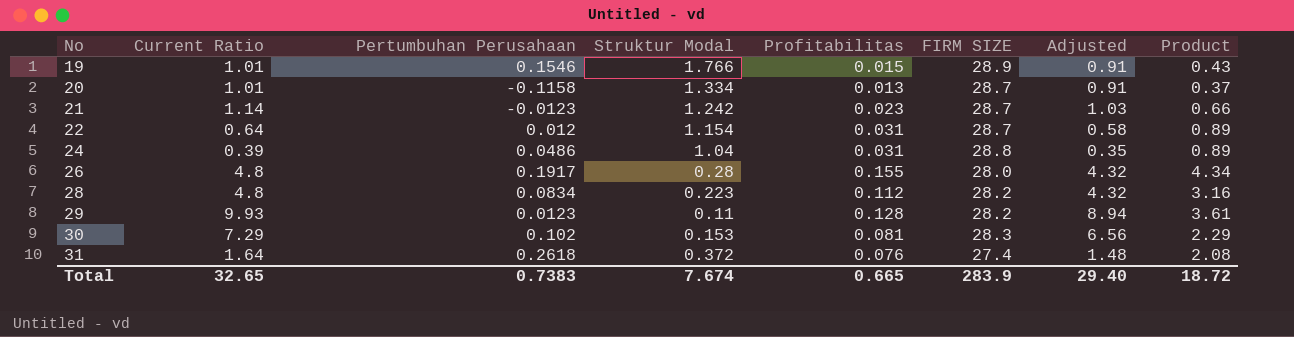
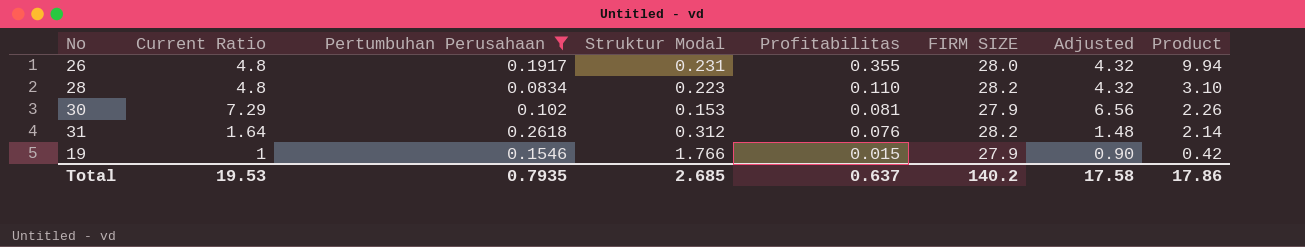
filter: none -> Pertumbuhan Perusahaan >= 0.0834
row order: No ascending -> Profitabilitas descending
26 | Struktur Modal: 0.28 -> 0.231
26 | Profitabilitas: 0.155 -> 0.355
26 | Product: 4.34 -> 9.94
28 | Profitabilitas: 0.112 -> 0.110
28 | Product: 3.16 -> 3.10
30 | FIRM SIZE: 28.3 -> 27.9
30 | Product: 2.29 -> 2.26
31 | Struktur Modal: 0.372 -> 0.312
31 | FIRM SIZE: 27.4 -> 28.2
31 | Product: 2.08 -> 2.14
19 | Current Ratio: 1.01 -> 1
19 | FIRM SIZE: 28.9 -> 27.9
19 | Adjusted: 0.91 -> 0.90
19 | Product: 0.43 -> 0.42
Total | Current Ratio: 32.65 -> 19.53
Total | Pertumbuhan Perusahaan: 0.7383 -> 0.7935
Total | Struktur Modal: 7.674 -> 2.685
Total | Profitabilitas: 0.665 -> 0.637
Total | FIRM SIZE: 283.9 -> 140.2
Total | Adjusted: 29.40 -> 17.58
Total | Product: 18.72 -> 17.86

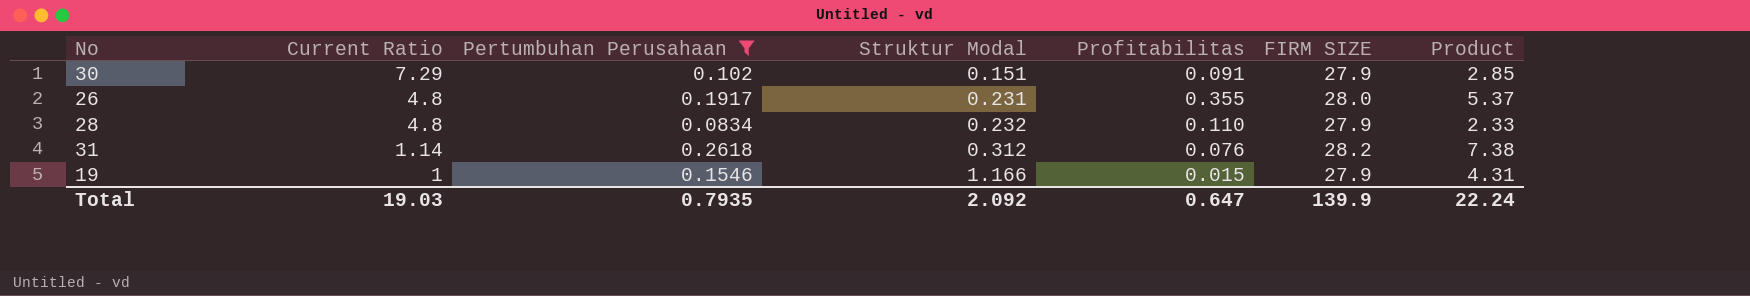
row order: Profitabilitas descending -> Current Ratio descending
column Adjusted | formula: [Current Ratio] * 0.9 -> none
column Product | formula: [Profitabilitas] * [FIRM SIZE] -> [Pertumbuhan Perusahaan] * [FIRM SIZE]
30 | Struktur Modal: 0.153 -> 0.151
30 | Profitabilitas: 0.081 -> 0.091
28 | Struktur Modal: 0.223 -> 0.232
28 | FIRM SIZE: 28.2 -> 27.9
31 | Current Ratio: 1.64 -> 1.14
19 | Struktur Modal: 1.766 -> 1.166
Total | Current Ratio: 19.53 -> 19.03
Total | Struktur Modal: 2.685 -> 2.092
Total | Profitabilitas: 0.637 -> 0.647
Total | FIRM SIZE: 140.2 -> 139.9
Total | Product: 17.86 -> 22.24

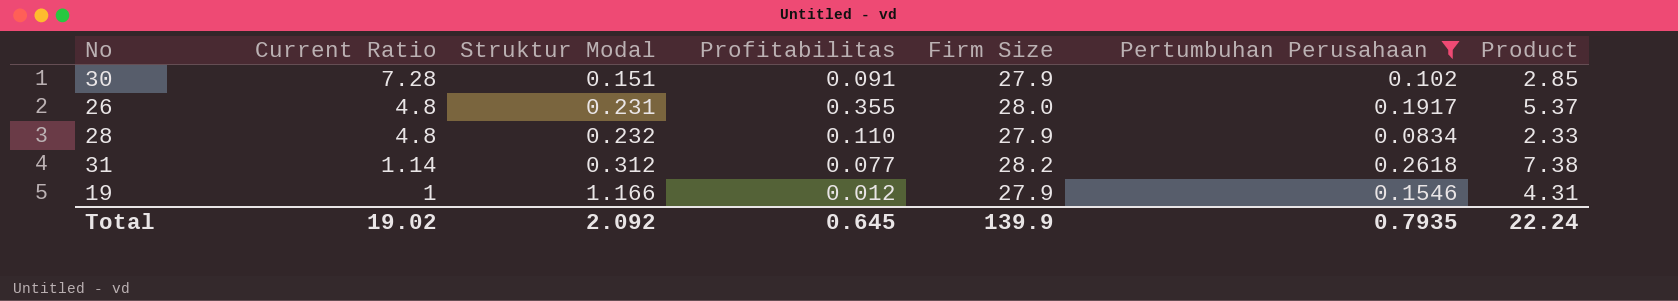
column name: FIRM SIZE -> Firm Size
column Pertumbuhan Perusahaan | position: 3 -> 6
30 | Current Ratio: 7.29 -> 7.28
31 | Profitabilitas: 0.076 -> 0.077
19 | Profitabilitas: 0.015 -> 0.012
Total | Current Ratio: 19.03 -> 19.02
Total | Profitabilitas: 0.647 -> 0.645

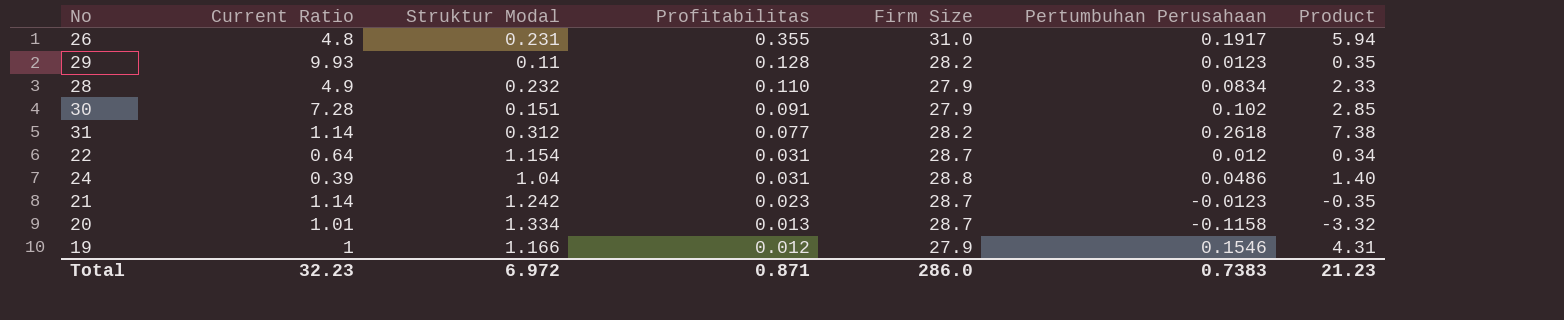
filter: Pertumbuhan Perusahaan >= 0.0834 -> none
row order: Current Ratio descending -> Profitabilitas descending
26 | Firm Size: 28.0 -> 31.0
26 | Product: 5.37 -> 5.94
28 | Current Ratio: 4.8 -> 4.9
Total | Current Ratio: 19.02 -> 32.23
Total | Struktur Modal: 2.092 -> 6.972
Total | Profitabilitas: 0.645 -> 0.871
Total | Firm Size: 139.9 -> 286.0
Total | Pertumbuhan Perusahaan: 0.7935 -> 0.7383
Total | Product: 22.24 -> 21.23

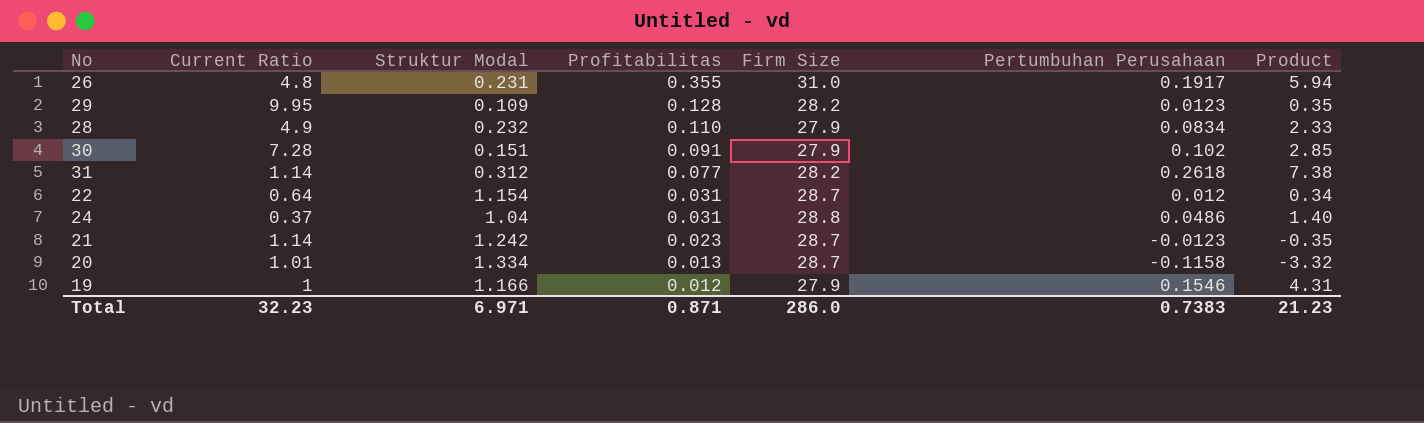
29 | Current Ratio: 9.93 -> 9.95
29 | Struktur Modal: 0.11 -> 0.109
24 | Current Ratio: 0.39 -> 0.37
Total | Struktur Modal: 6.972 -> 6.971

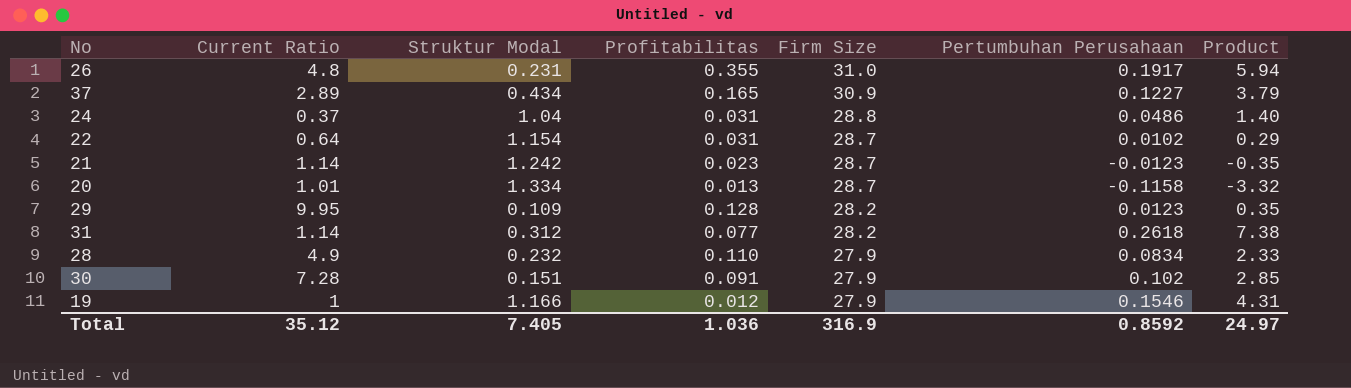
row order: Profitabilitas descending -> Firm Size descending
row 37: none -> 2.89 | 0.434 | 0.165 | 30.9 | 0.1227 | 3.79
22 | Pertumbuhan Perusahaan: 0.012 -> 0.0102
22 | Product: 0.34 -> 0.29
Total | Current Ratio: 32.23 -> 35.12
Total | Struktur Modal: 6.971 -> 7.405
Total | Profitabilitas: 0.871 -> 1.036
Total | Firm Size: 286.0 -> 316.9
Total | Pertumbuhan Perusahaan: 0.7383 -> 0.8592
Total | Product: 21.23 -> 24.97

